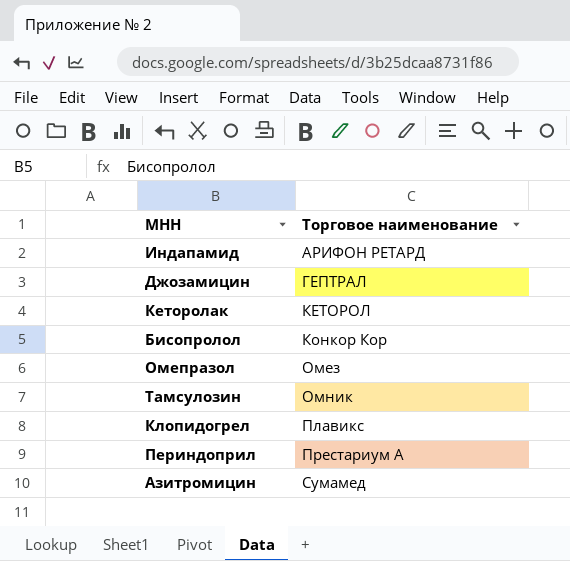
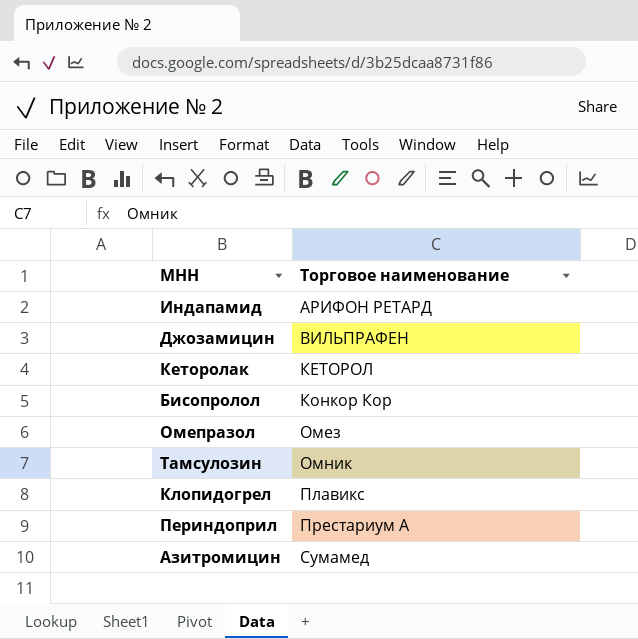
Джозамицин | Торговое наименование: ГЕПТРАЛ -> ВИЛЬПРАФЕН

